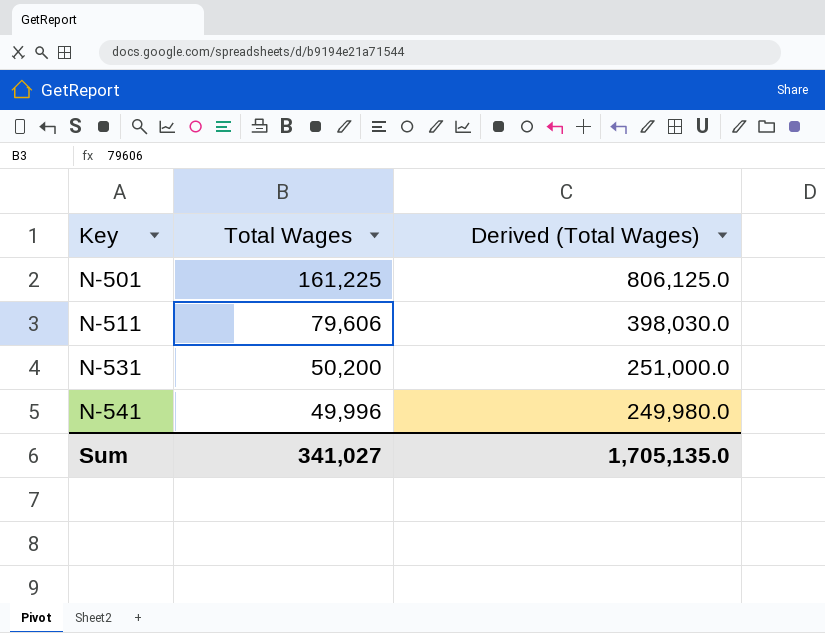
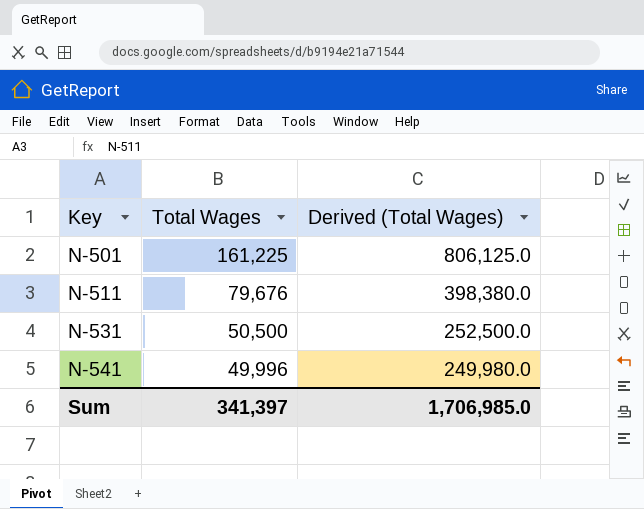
N-511 | Total Wages: 79,606 -> 79,676
N-511 | Derived (Total Wages): 398,030.0 -> 398,380.0
N-531 | Total Wages: 50,200 -> 50,500
N-531 | Derived (Total Wages): 251,000.0 -> 252,500.0
Sum | Total Wages: 341,027 -> 341,397
Sum | Derived (Total Wages): 1,705,135.0 -> 1,706,985.0

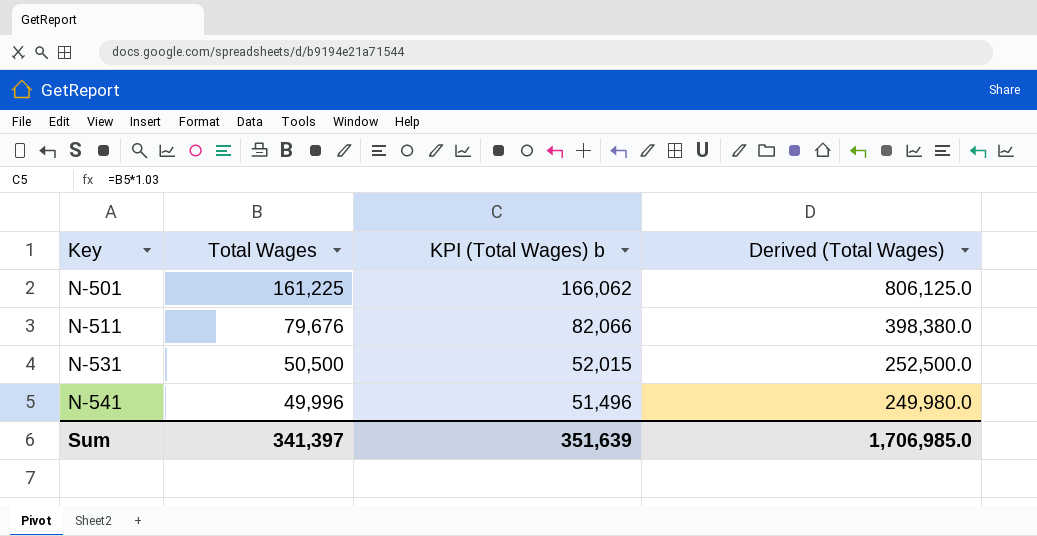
column KPI (Total Wages) b | formula: none -> [Total Wages] * 1.03

